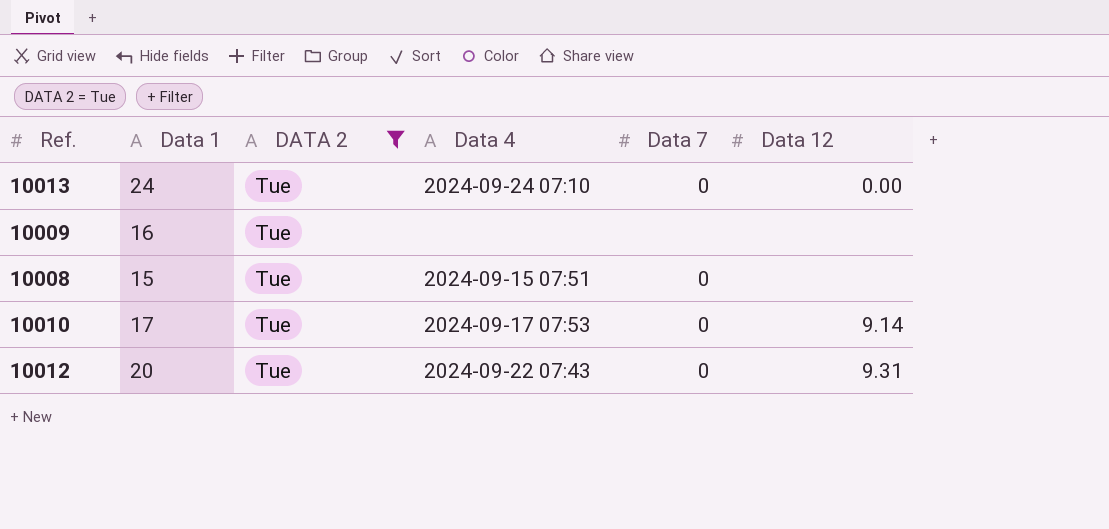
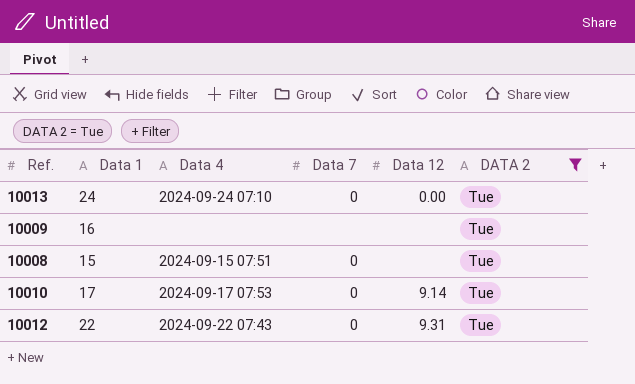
column DATA 2 | position: 3 -> 6
10012 | Data 1: 20 -> 22

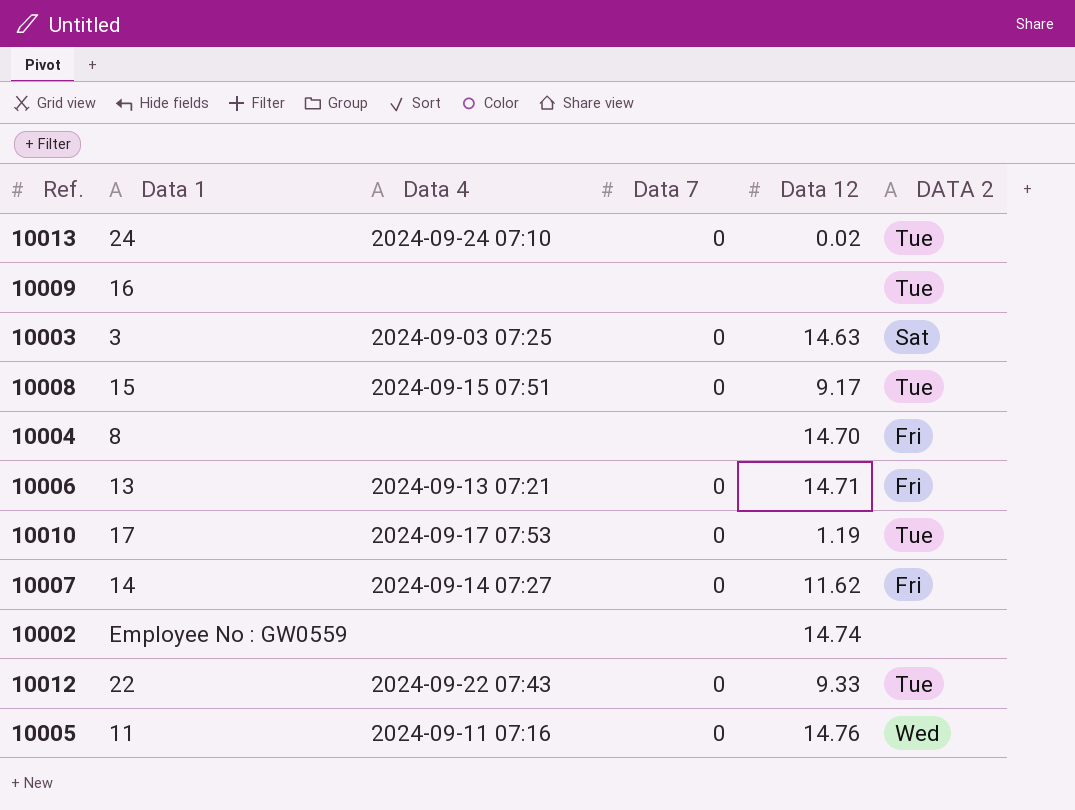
filter: DATA 2 = Tue -> none
10013 | Data 12: 0.00 -> 0.02
10008 | Data 12: none -> 9.17
10010 | Data 12: 9.14 -> 1.19
10012 | Data 12: 9.31 -> 9.33

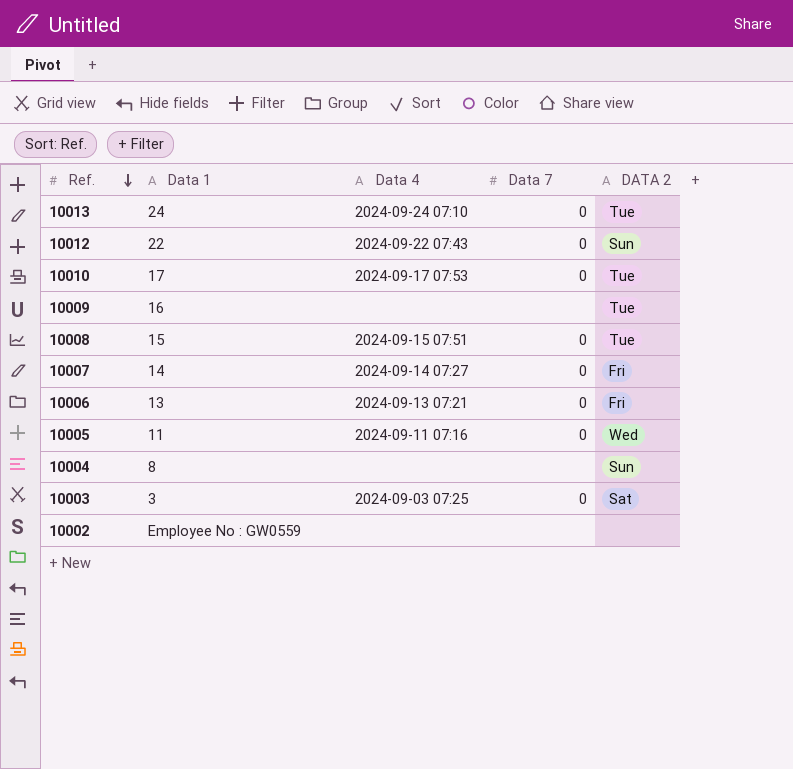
row order: none -> Ref. descending
column Data 12 | position: 5 -> none
10012 | DATA 2: Tue -> Sun
10004 | DATA 2: Fri -> Sun

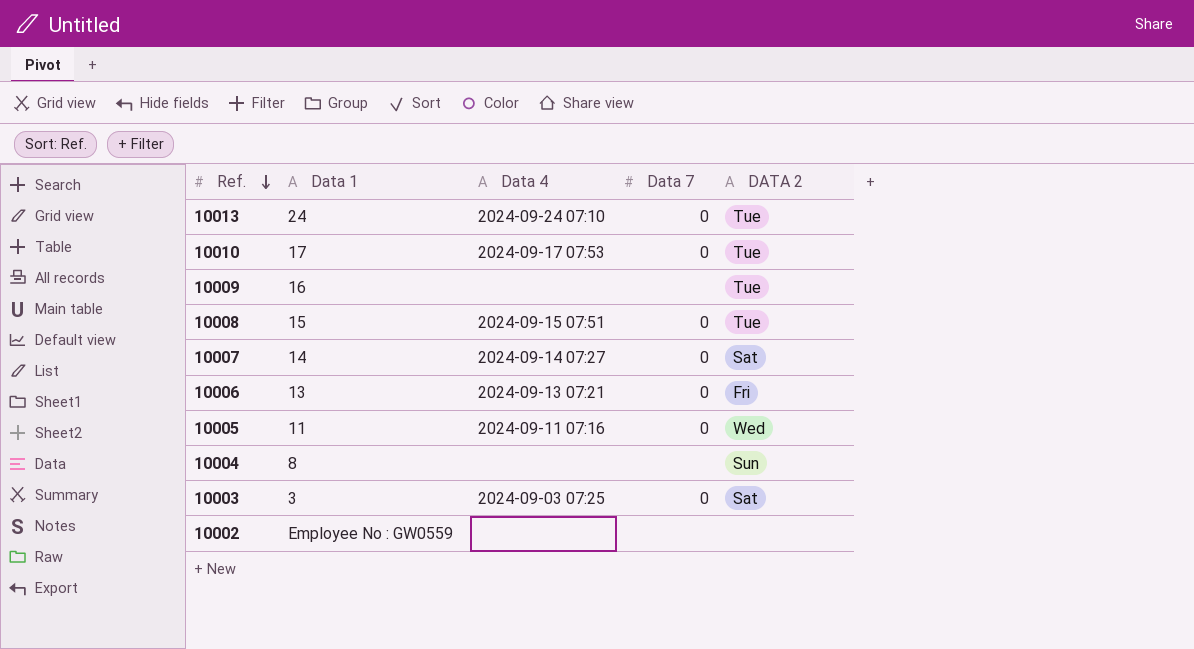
row 10012: 22 | 2024-09-22 07:43 | 0 | Sun -> none
10007 | DATA 2: Fri -> Sat

